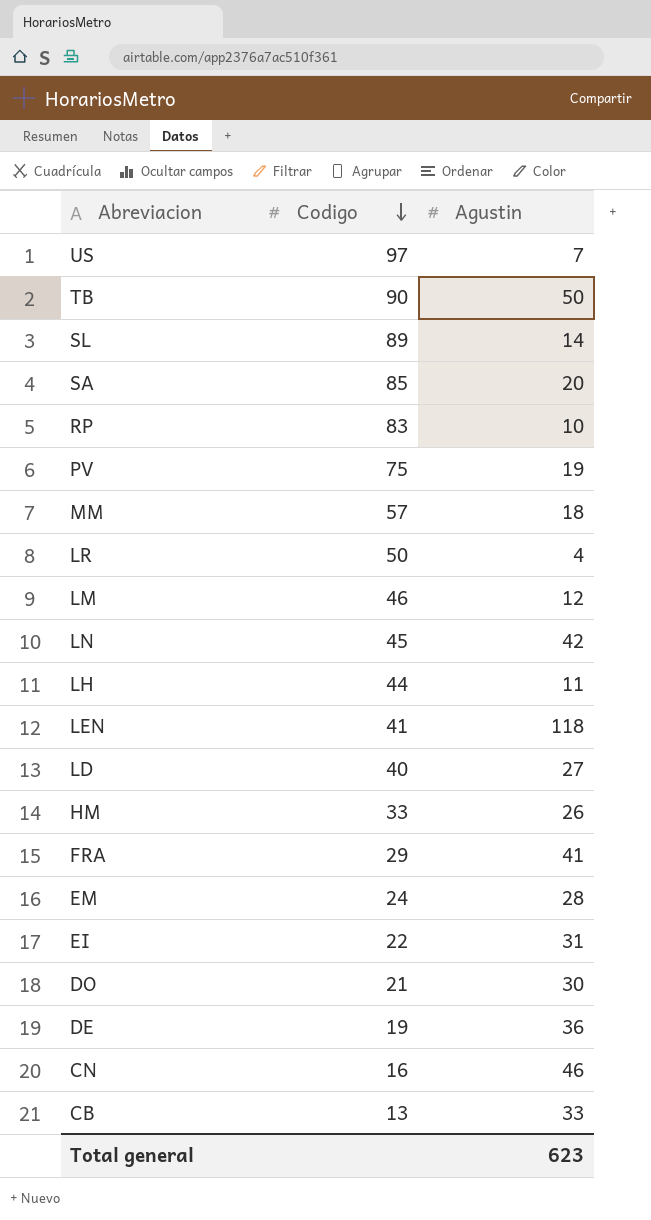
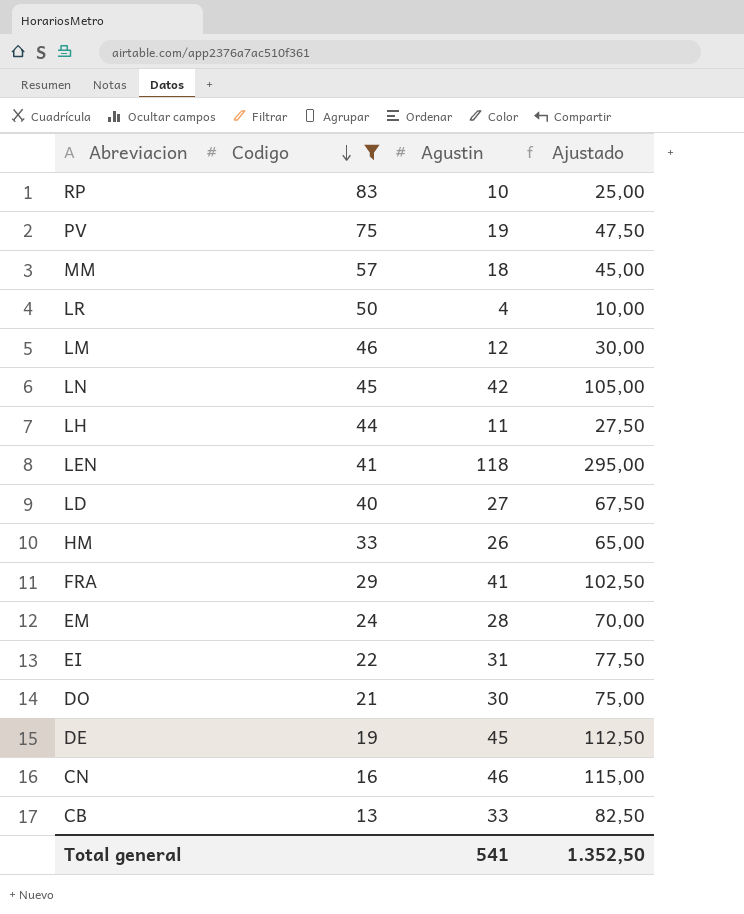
filter: none -> Codigo <= 83
column Ajustado | formula: none -> [Agustin] * 2,5
DE | Agustin: 36 -> 45
Total general | Agustin: 623 -> 541

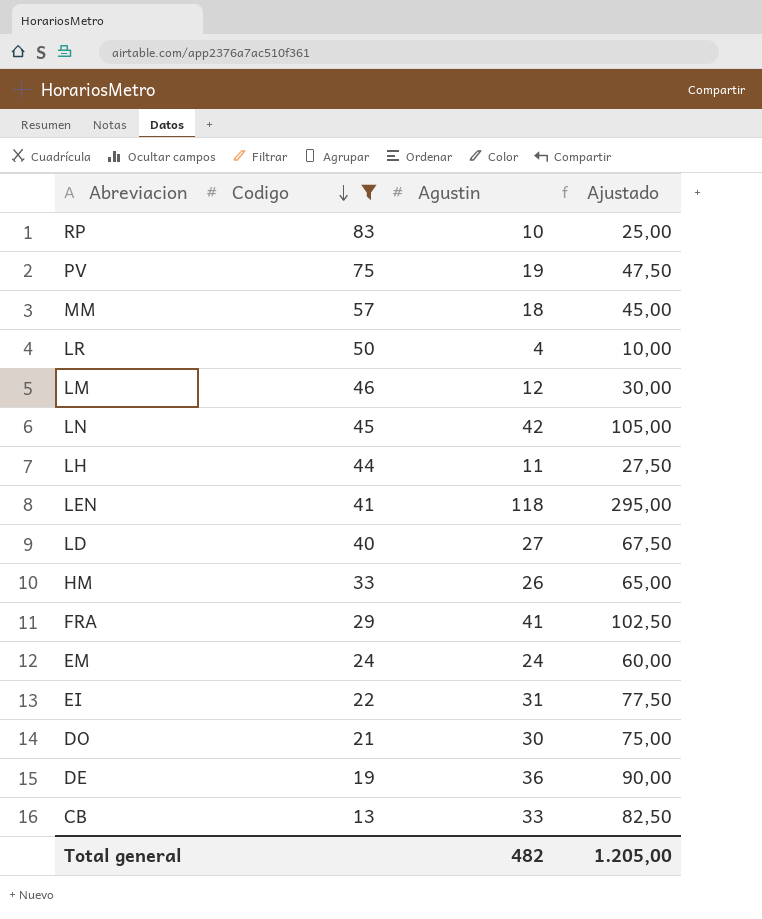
row CN: 16 | 46 | 115,00 -> none
EM | Agustin: 28 -> 24
EM | Ajustado: 70,00 -> 60,00
DE | Agustin: 45 -> 36
DE | Ajustado: 112,50 -> 90,00
Total general | Agustin: 541 -> 482
Total general | Ajustado: 1.352,50 -> 1.205,00

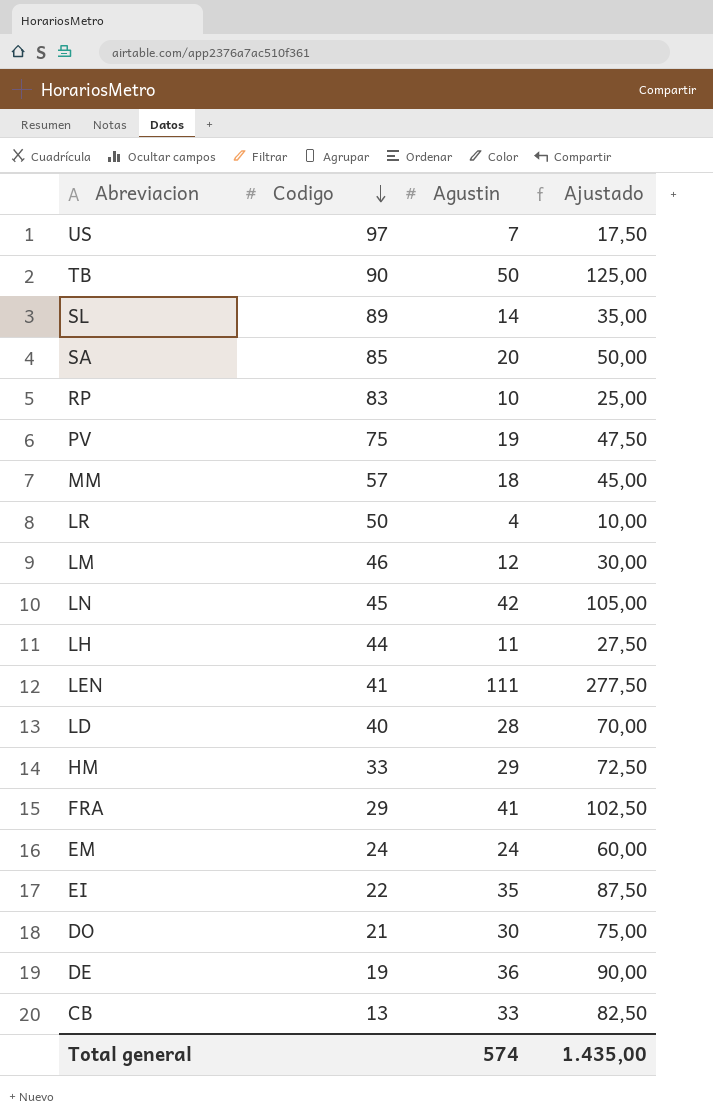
filter: Codigo <= 83 -> none
LEN | Agustin: 118 -> 111
LEN | Ajustado: 295,00 -> 277,50
LD | Agustin: 27 -> 28
LD | Ajustado: 67,50 -> 70,00
HM | Agustin: 26 -> 29
HM | Ajustado: 65,00 -> 72,50
EI | Agustin: 31 -> 35
EI | Ajustado: 77,50 -> 87,50
Total general | Agustin: 482 -> 574
Total general | Ajustado: 1.205,00 -> 1.435,00

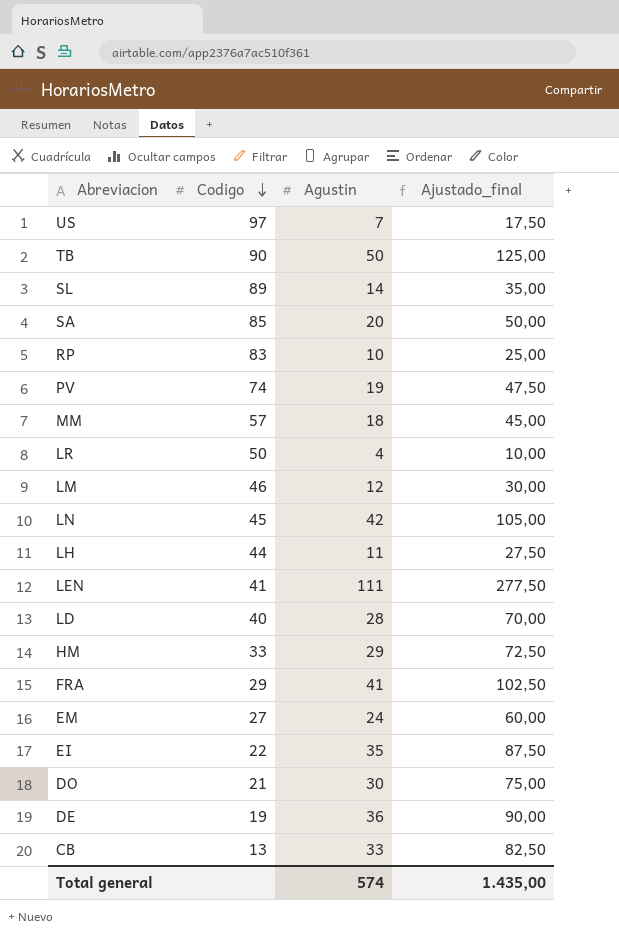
column name: Ajustado -> Ajustado_final
PV | Codigo: 75 -> 74
EM | Codigo: 24 -> 27

